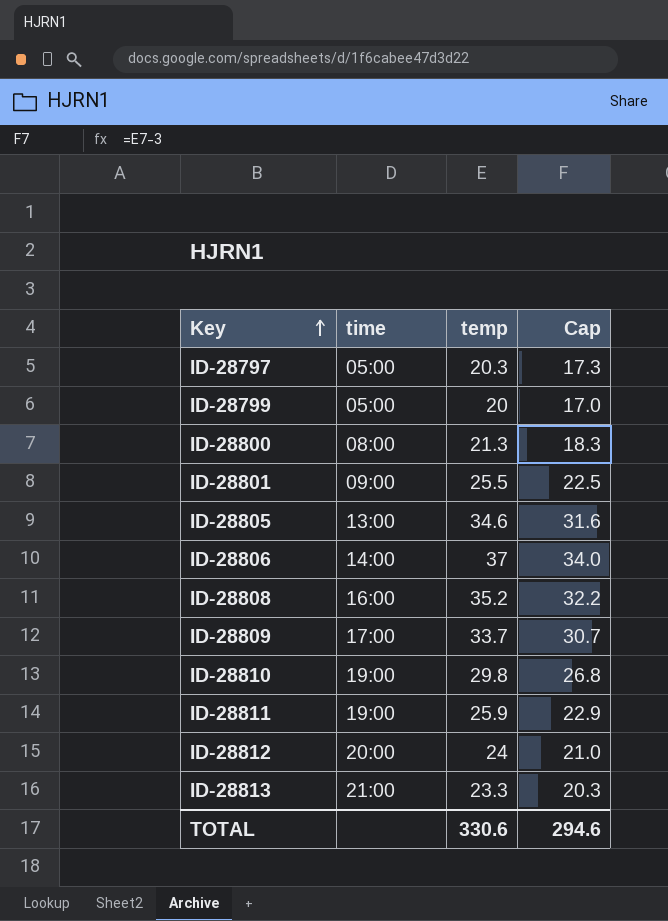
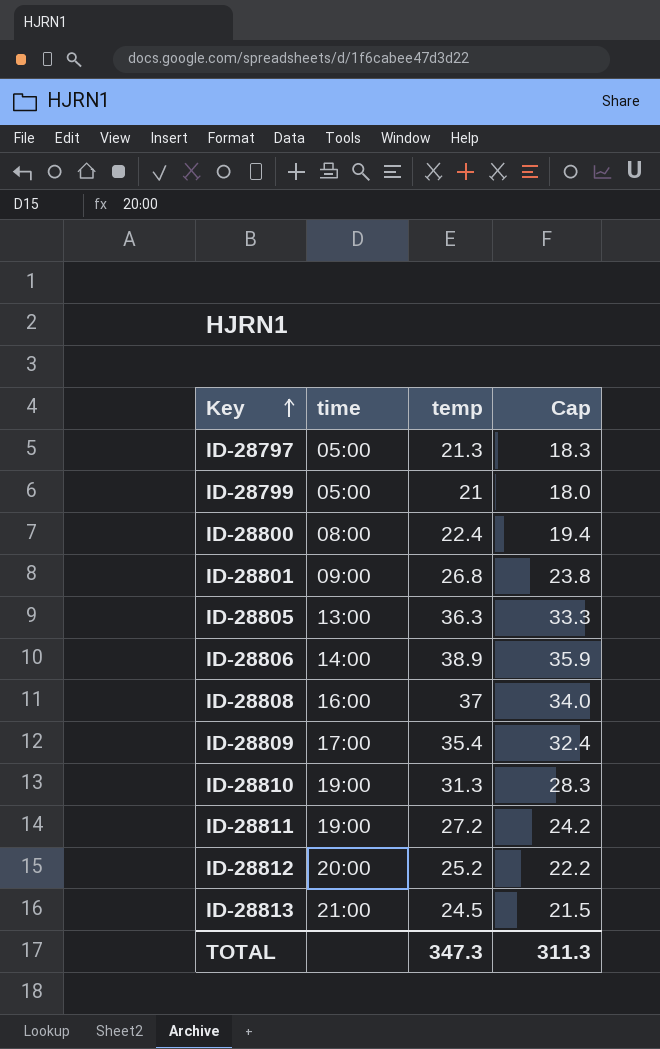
ID-28797 | temp: 20.3 -> 21.3
ID-28797 | Cap: 17.3 -> 18.3
ID-28799 | temp: 20 -> 21
ID-28799 | Cap: 17.0 -> 18.0
ID-28800 | temp: 21.3 -> 22.4
ID-28800 | Cap: 18.3 -> 19.4
ID-28801 | temp: 25.5 -> 26.8
ID-28801 | Cap: 22.5 -> 23.8
ID-28805 | temp: 34.6 -> 36.3
ID-28805 | Cap: 31.6 -> 33.3
ID-28806 | temp: 37 -> 38.9
ID-28806 | Cap: 34.0 -> 35.9
ID-28808 | temp: 35.2 -> 37
ID-28808 | Cap: 32.2 -> 34.0
ID-28809 | temp: 33.7 -> 35.4
ID-28809 | Cap: 30.7 -> 32.4
ID-28810 | temp: 29.8 -> 31.3
ID-28810 | Cap: 26.8 -> 28.3
ID-28811 | temp: 25.9 -> 27.2
ID-28811 | Cap: 22.9 -> 24.2
ID-28812 | temp: 24 -> 25.2
ID-28812 | Cap: 21.0 -> 22.2
ID-28813 | temp: 23.3 -> 24.5
ID-28813 | Cap: 20.3 -> 21.5
TOTAL | temp: 330.6 -> 347.3
TOTAL | Cap: 294.6 -> 311.3

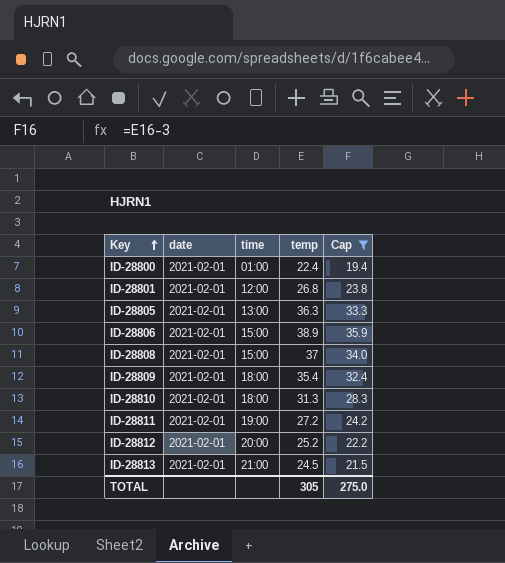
filter: none -> Cap >= 19.4
column date | position: none -> 2
ID-28800 | time: 08:00 -> 01:00
ID-28801 | time: 09:00 -> 12:00
ID-28806 | time: 14:00 -> 15:00
ID-28808 | time: 16:00 -> 15:00
ID-28809 | time: 17:00 -> 18:00
ID-28810 | time: 19:00 -> 18:00
TOTAL | temp: 347.3 -> 305
TOTAL | Cap: 311.3 -> 275.0

